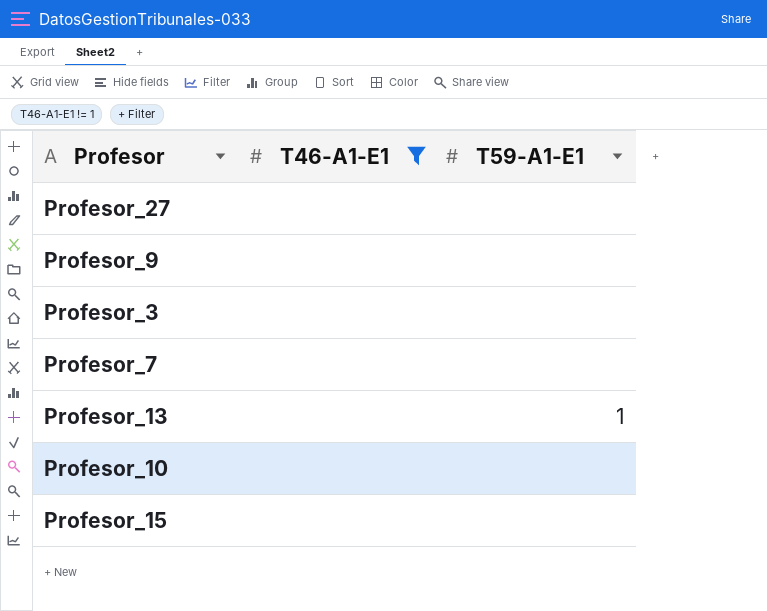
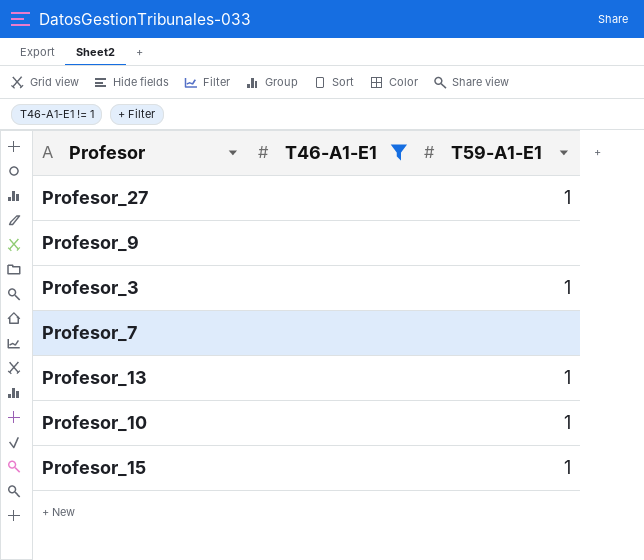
Profesor_27 | T59-A1-E1: none -> 1
Profesor_3 | T59-A1-E1: none -> 1
Profesor_10 | T59-A1-E1: none -> 1
Profesor_15 | T59-A1-E1: none -> 1

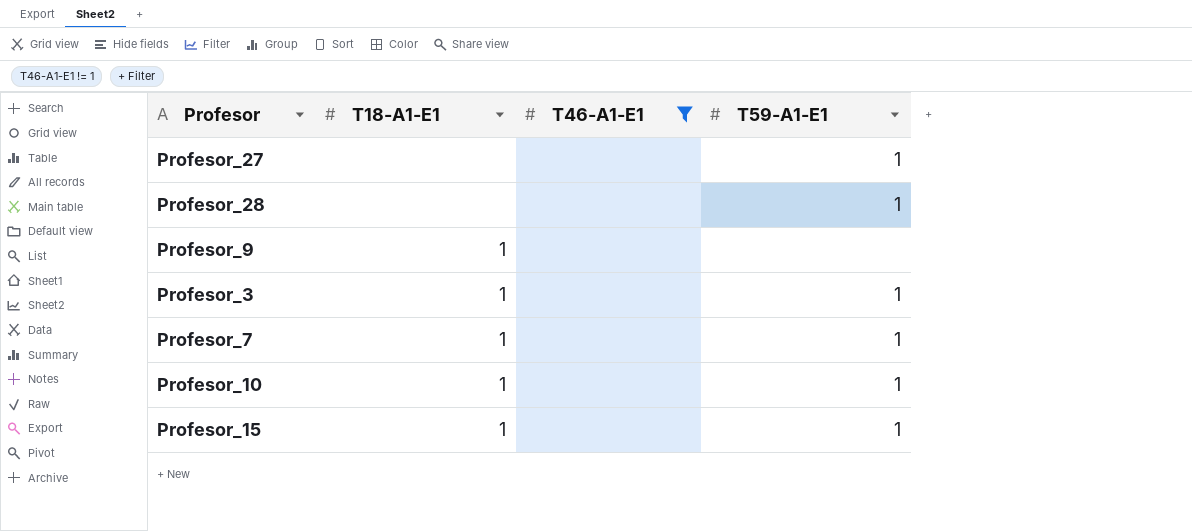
column T18-A1-E1 | position: none -> 2
row Profesor_13: none | 1 -> none
row Profesor_28: none -> none | none | 1
Profesor_7 | T59-A1-E1: none -> 1

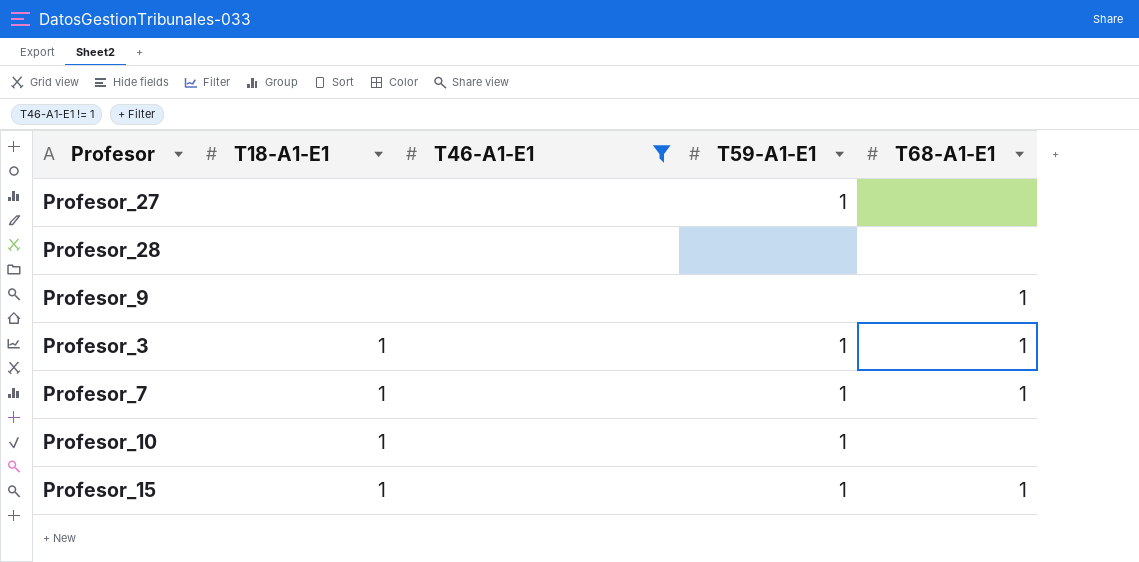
column T68-A1-E1 | position: none -> 5
Profesor_28 | T59-A1-E1: 1 -> none
Profesor_9 | T18-A1-E1: 1 -> none

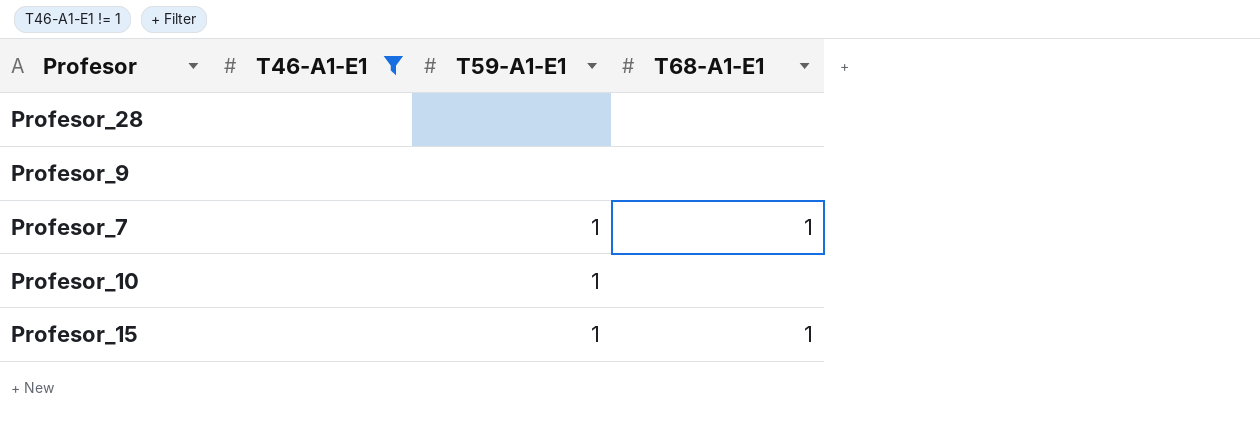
column T18-A1-E1 | position: 2 -> none
row Profesor_27: none | none | 1 | none -> none
row Profesor_3: 1 | none | 1 | 1 -> none
Profesor_9 | T68-A1-E1: 1 -> none

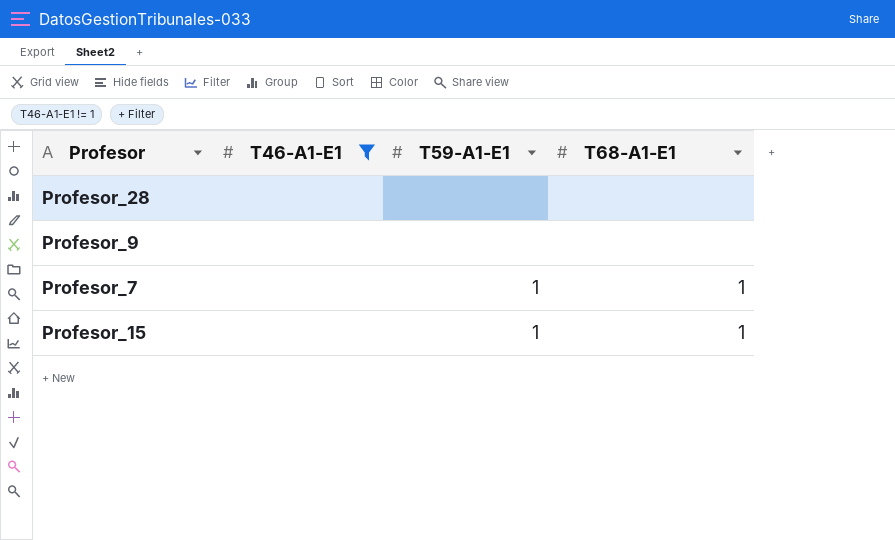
row Profesor_10: none | 1 | none -> none

